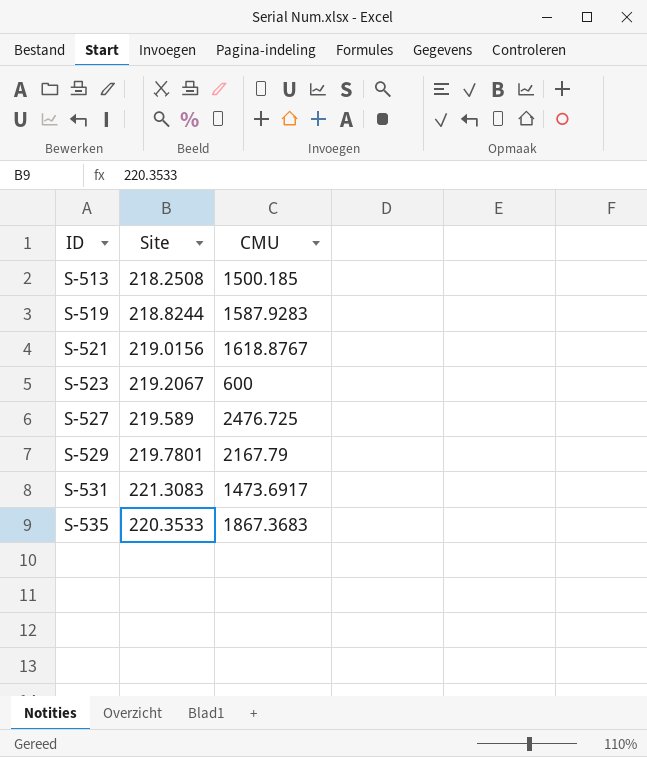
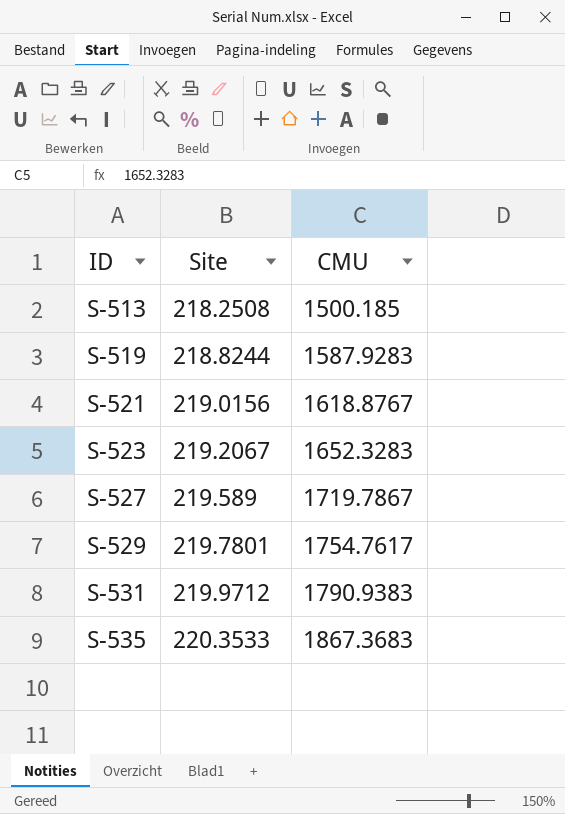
S-523 | CMU: 600 -> 1652.3283
S-527 | CMU: 2476.725 -> 1719.7867
S-529 | CMU: 2167.79 -> 1754.7617
S-531 | Site: 221.3083 -> 219.9712
S-531 | CMU: 1473.6917 -> 1790.9383

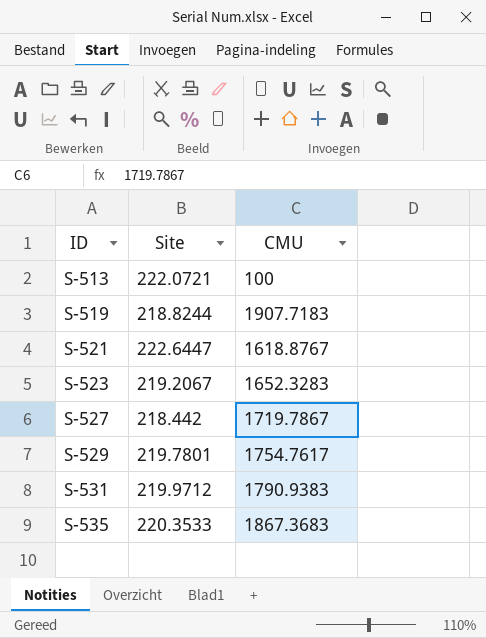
S-513 | Site: 218.2508 -> 222.0721
S-513 | CMU: 1500.185 -> 100
S-519 | CMU: 1587.9283 -> 1907.7183
S-521 | Site: 219.0156 -> 222.6447
S-527 | Site: 219.589 -> 218.442

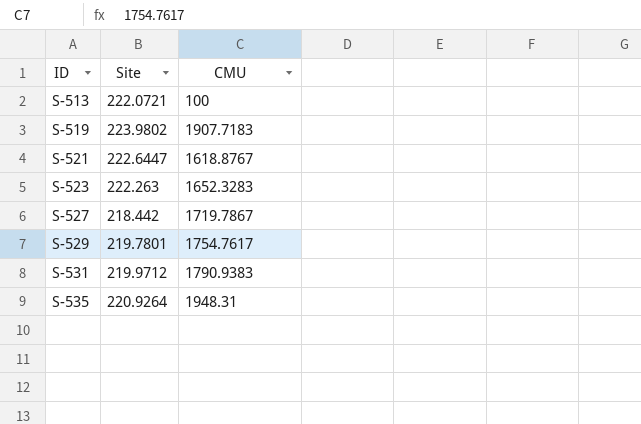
S-519 | Site: 218.8244 -> 223.9802
S-523 | Site: 219.2067 -> 222.263
S-535 | Site: 220.3533 -> 220.9264
S-535 | CMU: 1867.3683 -> 1948.31

